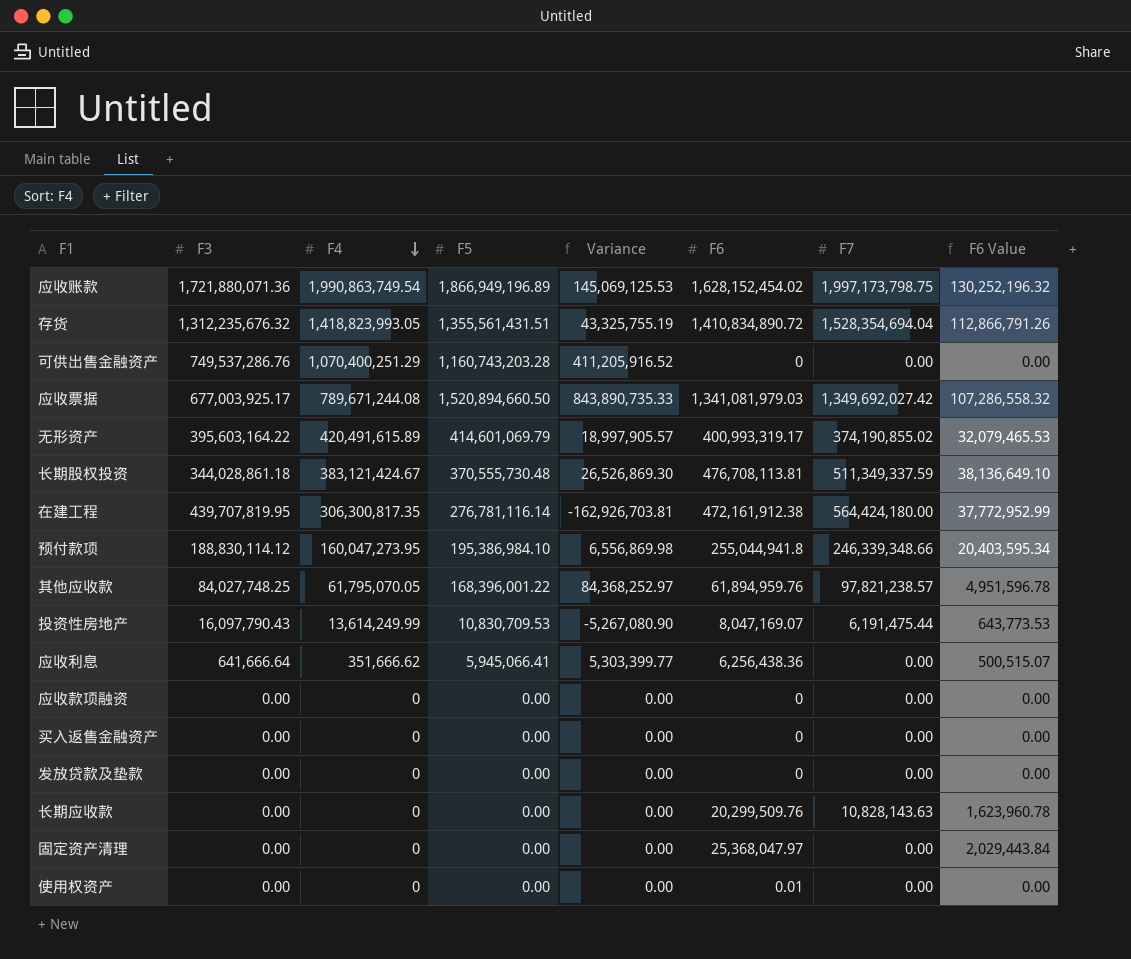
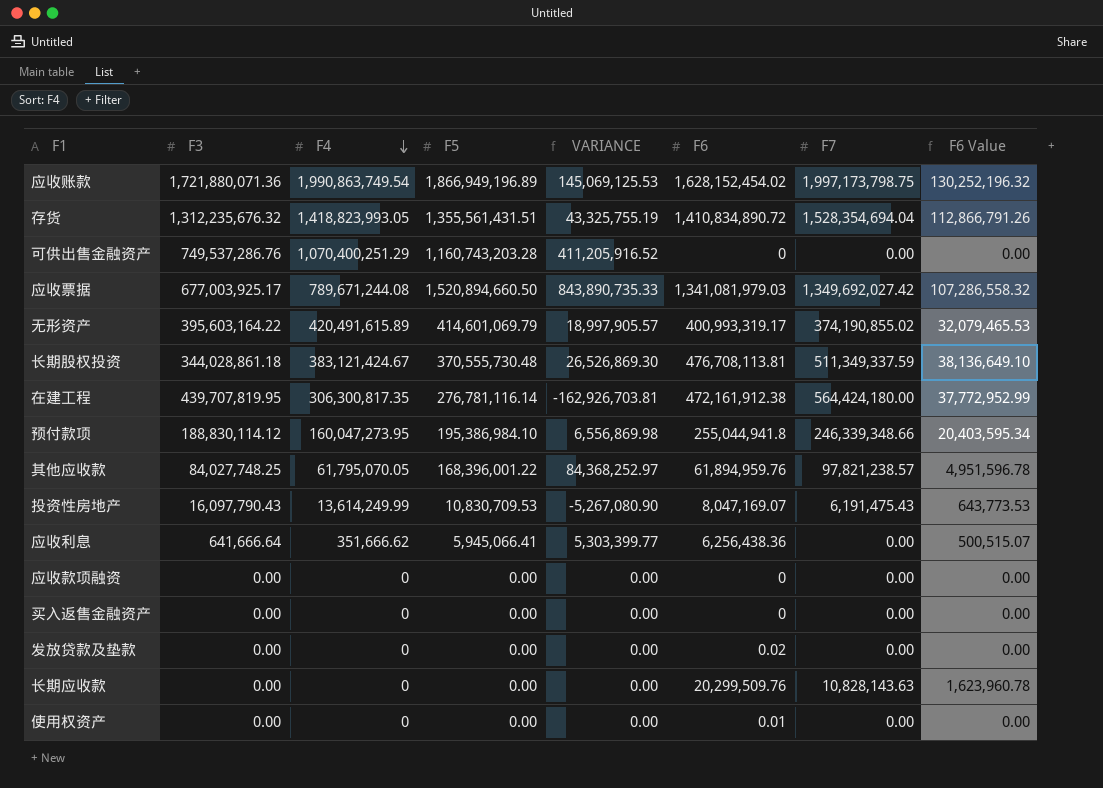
column name: Variance -> VARIANCE
row 固定资产清理: 0.00 | 0 | 0.00 | 0.00 | 25,368,047.97 | 0.00 | 2,029,443.84 -> none
投资性房地产 | F7: 6,191,475.44 -> 6,191,475.43
发放贷款及垫款 | F6: 0 -> 0.02

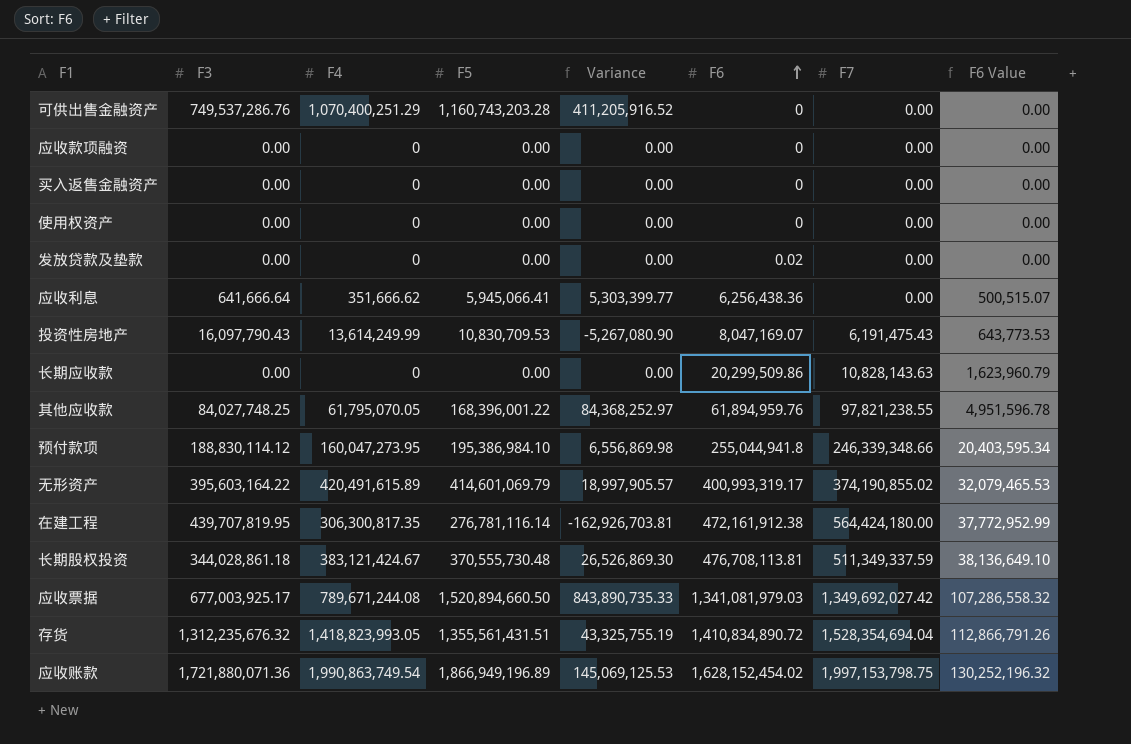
row order: F4 descending -> F6 ascending
column name: VARIANCE -> Variance
使用权资产 | F6: 0.01 -> 0
长期应收款 | F6: 20,299,509.76 -> 20,299,509.86
长期应收款 | F6 Value: 1,623,960.78 -> 1,623,960.79
其他应收款 | F7: 97,821,238.57 -> 97,821,238.55
应收账款 | F7: 1,997,173,798.75 -> 1,997,153,798.75

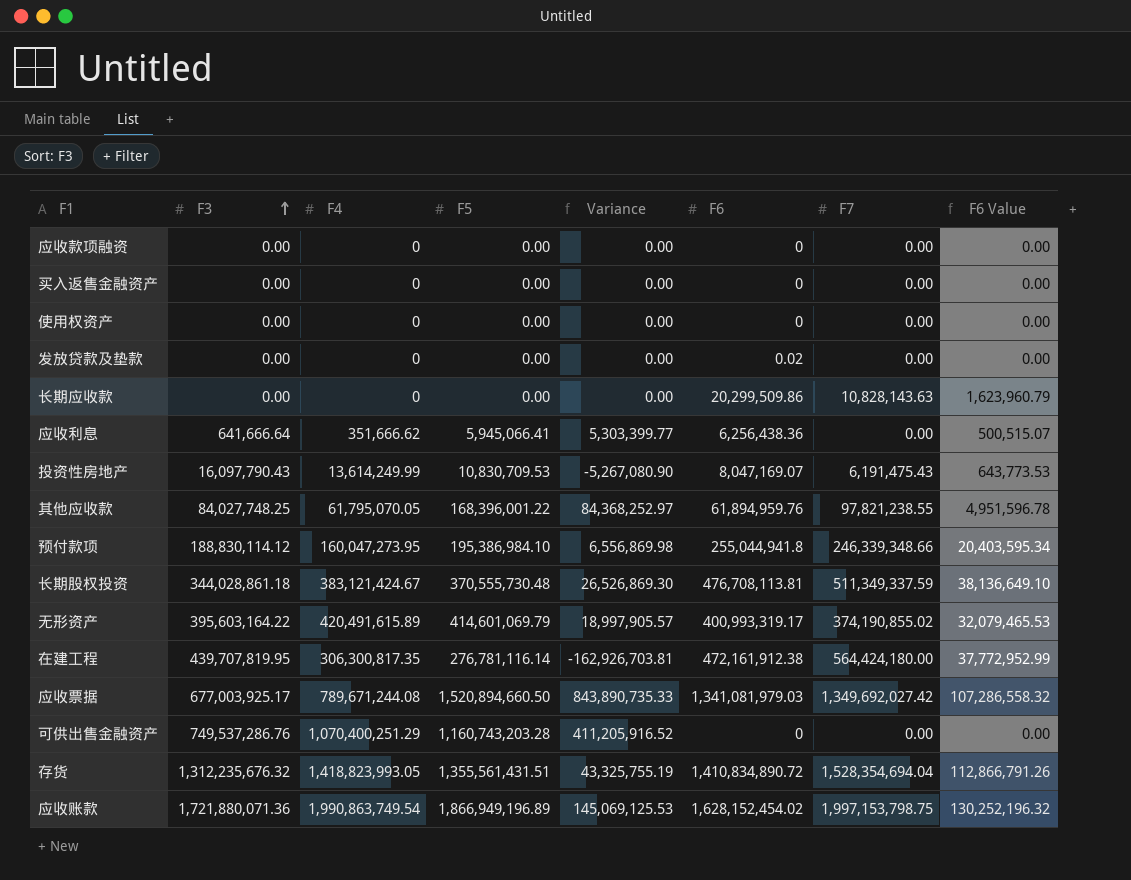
row order: F6 ascending -> F3 ascending

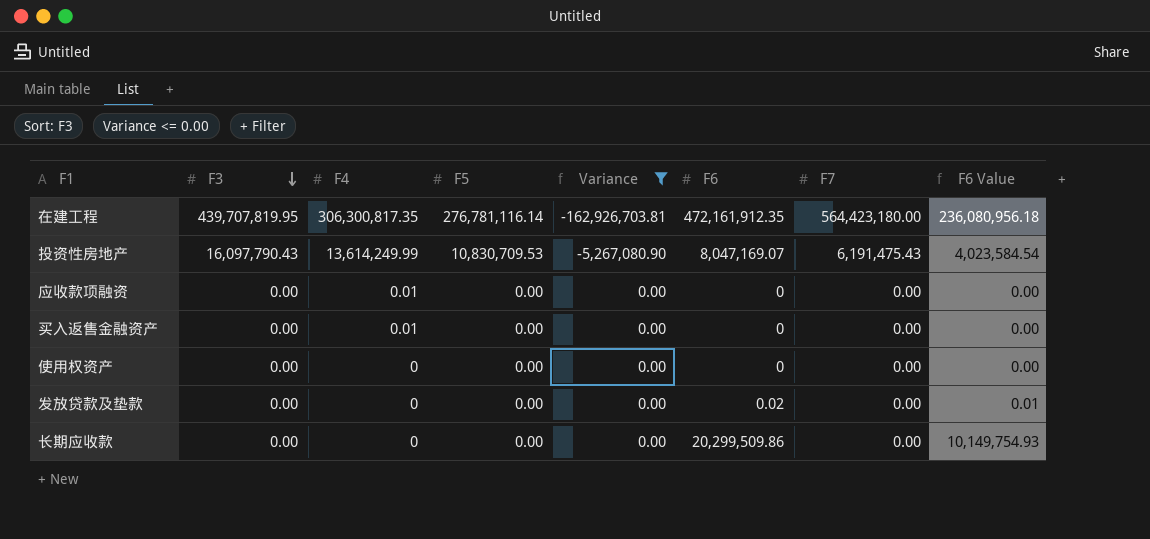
filter: none -> Variance <= 0.00
row order: F3 ascending -> F3 descending
column F6 Value | formula: [F6] * 0.08 -> [F6] * 0.5
在建工程 | F6: 472,161,912.38 -> 472,161,912.35
在建工程 | F7: 564,424,180.00 -> 564,423,180.00
应收款项融资 | F4: 0 -> 0.01
买入返售金融资产 | F4: 0 -> 0.01
长期应收款 | F7: 10,828,143.63 -> 0.00

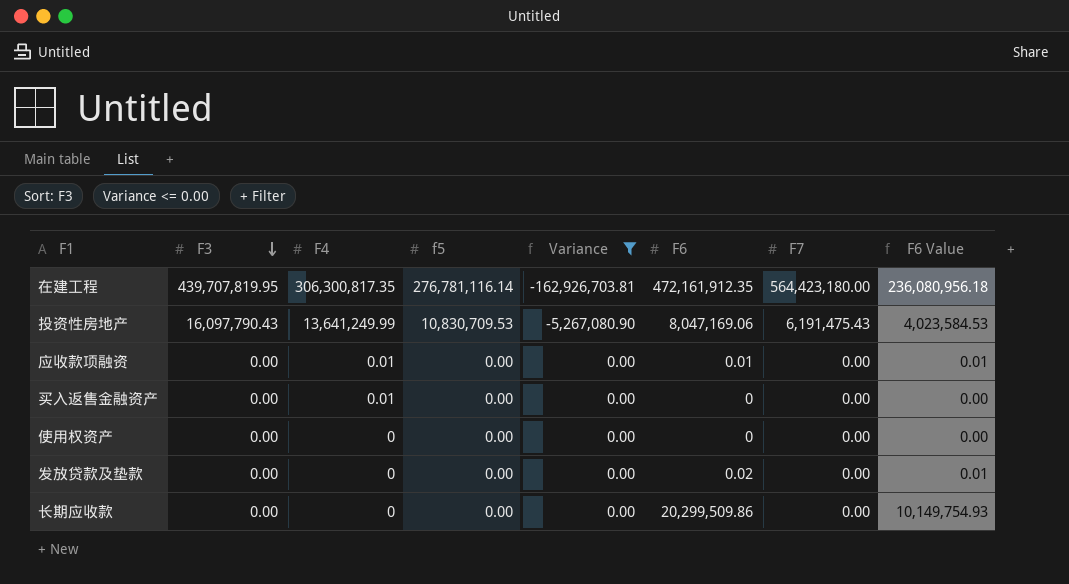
column name: F5 -> f5
投资性房地产 | F4: 13,614,249.99 -> 13,641,249.99
投资性房地产 | F6: 8,047,169.07 -> 8,047,169.06
投资性房地产 | F6 Value: 4,023,584.54 -> 4,023,584.53
应收款项融资 | F6: 0 -> 0.01
应收款项融资 | F6 Value: 0.00 -> 0.01

